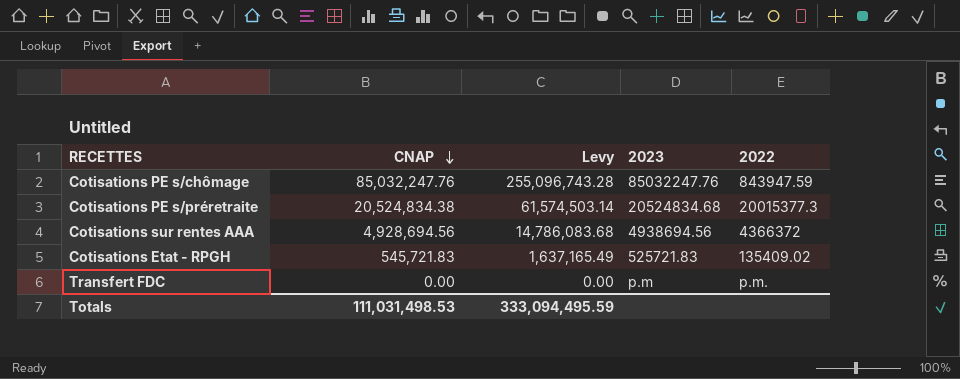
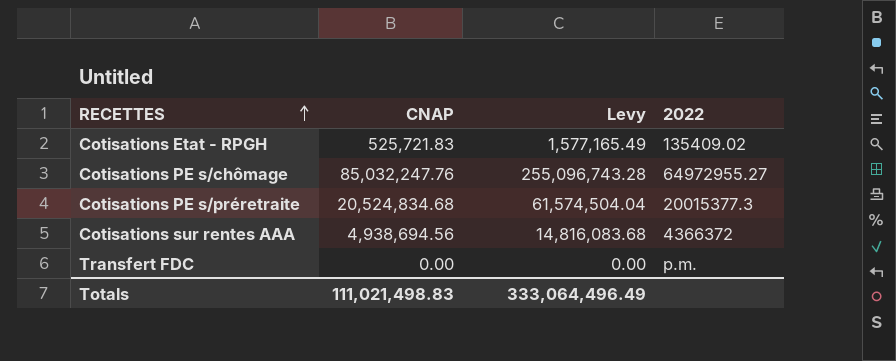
row order: CNAP descending -> RECETTES ascending
column 2023 | position: 4 -> none
Cotisations Etat - RPGH | CNAP: 545,721.83 -> 525,721.83
Cotisations Etat - RPGH | Levy: 1,637,165.49 -> 1,577,165.49
Cotisations PE s/chômage | 2022: 843947.59 -> 64972955.27
Cotisations PE s/préretraite | CNAP: 20,524,834.38 -> 20,524,834.68
Cotisations PE s/préretraite | Levy: 61,574,503.14 -> 61,574,504.04
Cotisations sur rentes AAA | CNAP: 4,928,694.56 -> 4,938,694.56
Cotisations sur rentes AAA | Levy: 14,786,083.68 -> 14,816,083.68
Totals | CNAP: 111,031,498.53 -> 111,021,498.83
Totals | Levy: 333,094,495.59 -> 333,064,496.49

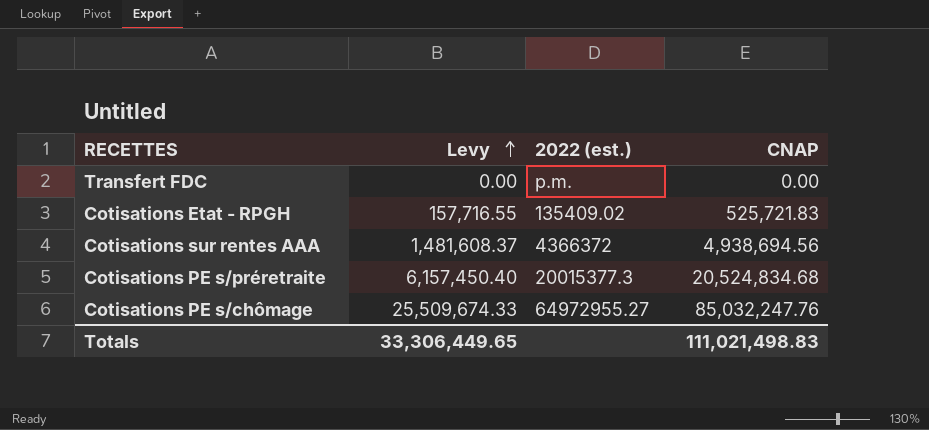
row order: RECETTES ascending -> Levy ascending
column Levy | formula: [CNAP] * 3 -> [CNAP] * 0.3
column name: 2022 -> 2022 (est.)
column CNAP | position: 2 -> 4
Totals | Levy: 333,064,496.49 -> 33,306,449.65

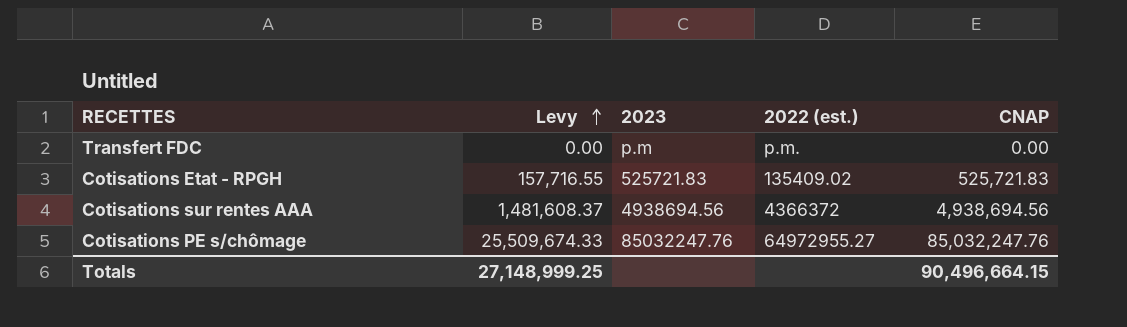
column 2023 | position: none -> 3
row Cotisations PE s/préretraite: 6,157,450.40 | 20015377.3 | 20,524,834.68 -> none
Totals | Levy: 33,306,449.65 -> 27,148,999.25
Totals | CNAP: 111,021,498.83 -> 90,496,664.15

